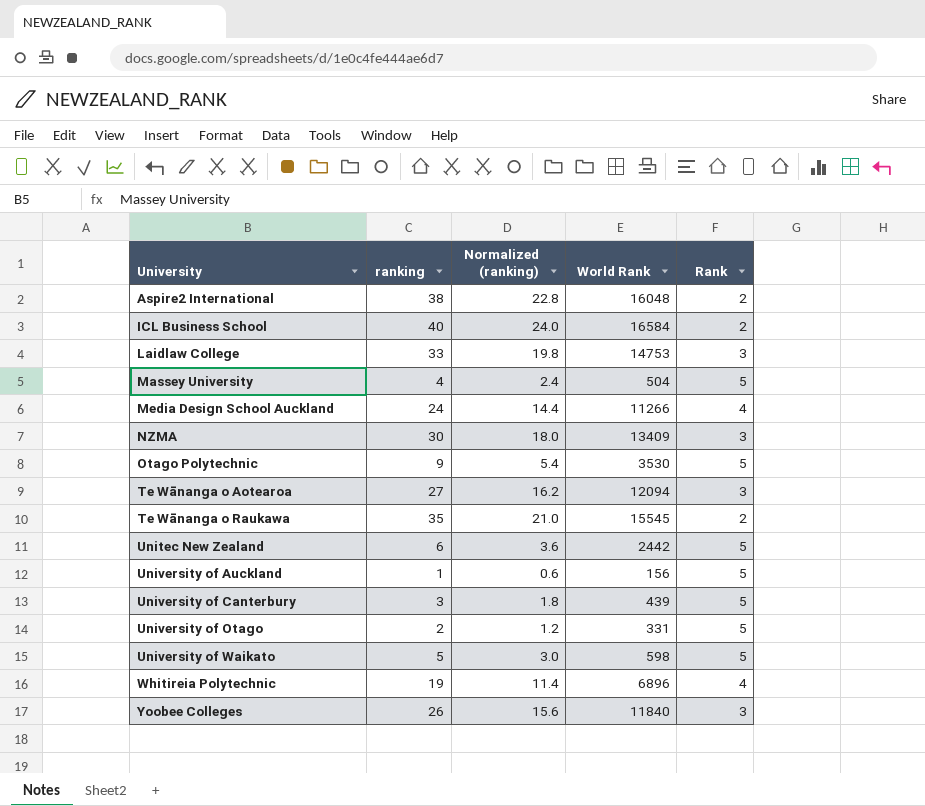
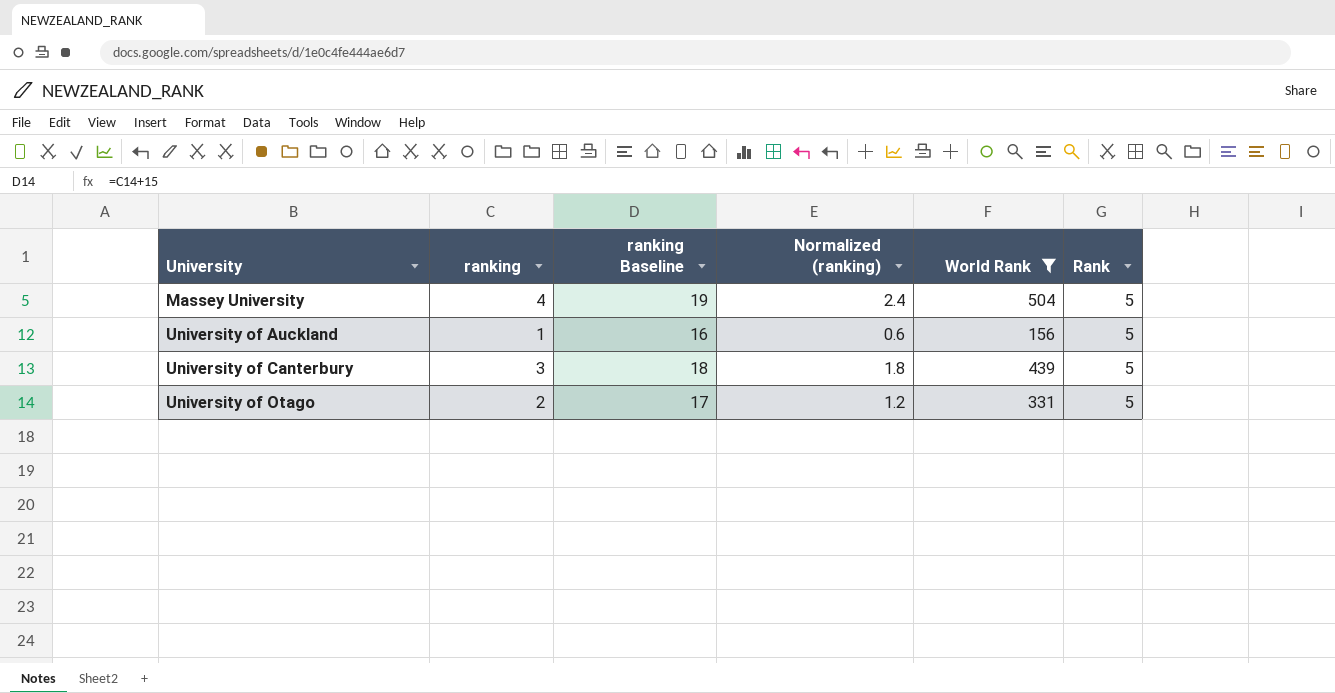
filter: none -> World Rank <= 504
column ranking Baseline | formula: none -> [ranking] + 15

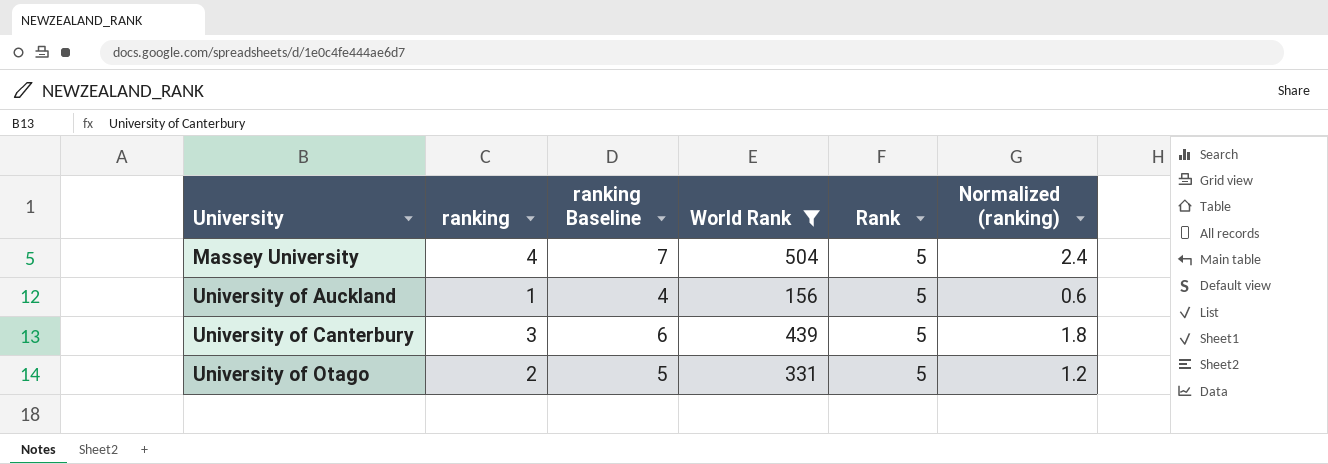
column ranking Baseline | formula: [ranking] + 15 -> [ranking] + 3
column Normalized (ranking) | position: 4 -> 6

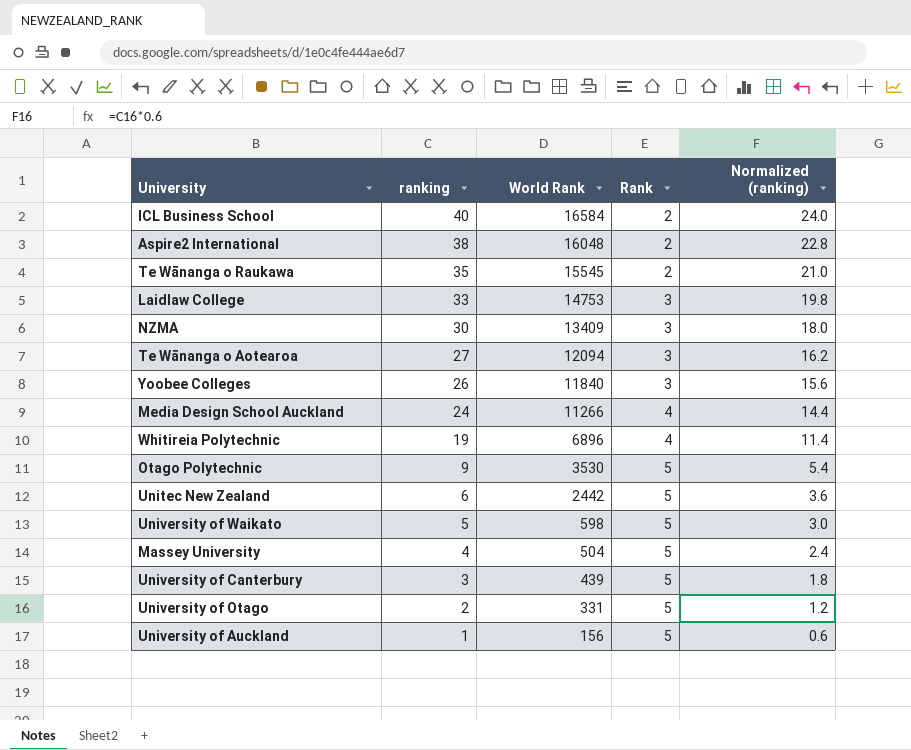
filter: World Rank <= 504 -> none
row order: University ascending -> ranking descending
column ranking Baseline | formula: [ranking] + 3 -> none

